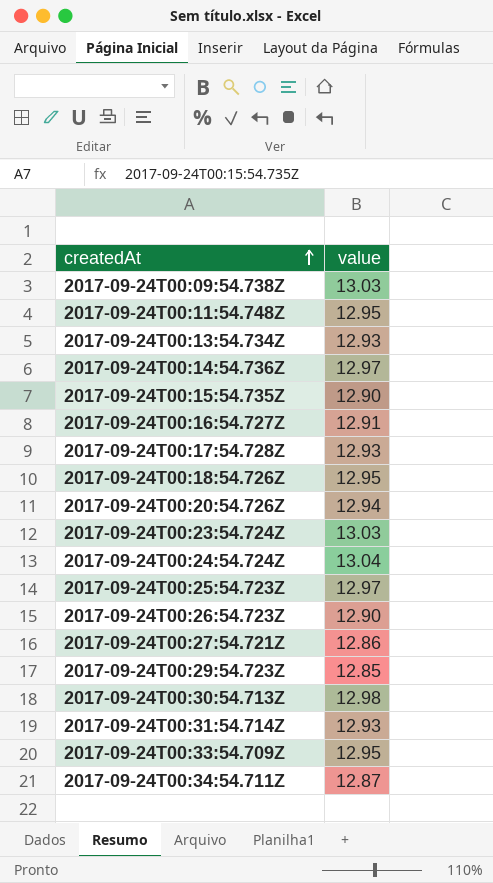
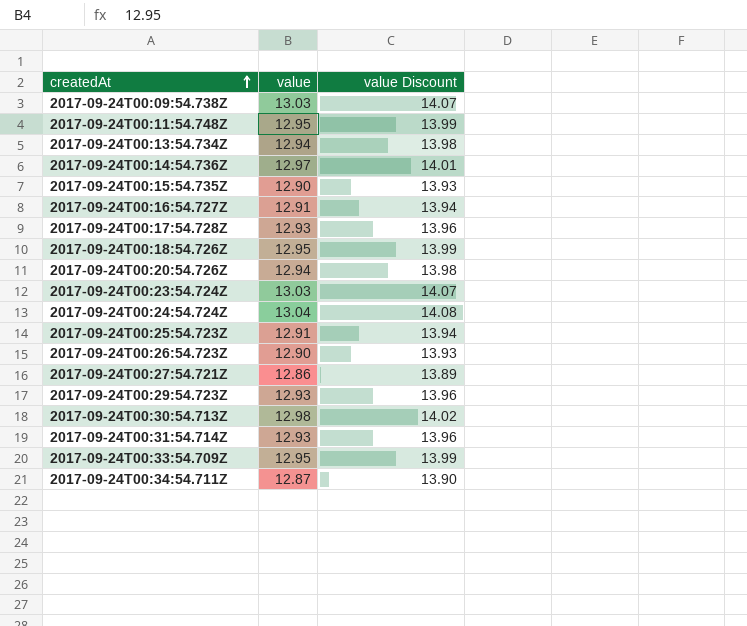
column value Discount | formula: none -> [value] * 1.08
2017-09-24T00:13:54.734Z | value: 12.93 -> 12.94
2017-09-24T00:25:54.723Z | value: 12.97 -> 12.91
2017-09-24T00:29:54.723Z | value: 12.85 -> 12.93

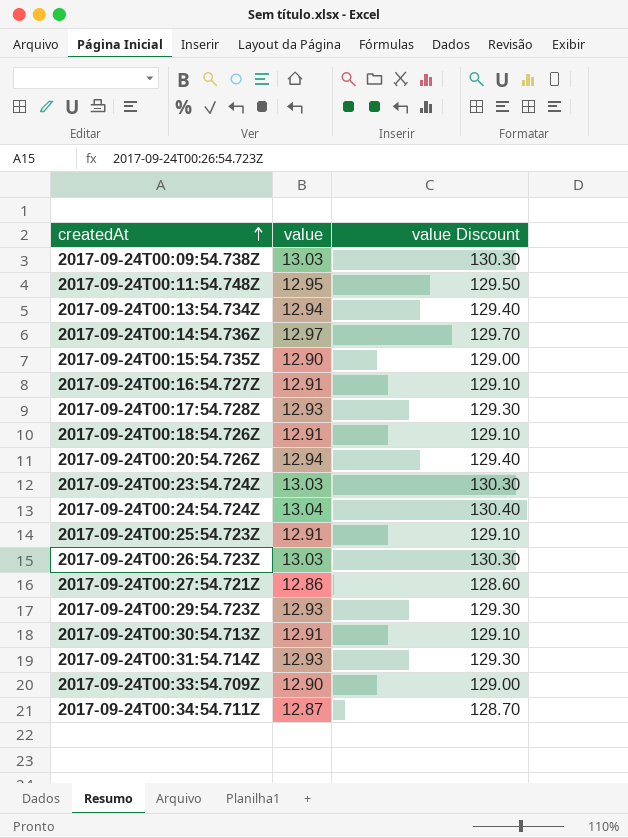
column value Discount | formula: [value] * 1.08 -> [value] * 10
2017-09-24T00:18:54.726Z | value: 12.95 -> 12.91
2017-09-24T00:26:54.723Z | value: 12.90 -> 13.03
2017-09-24T00:30:54.713Z | value: 12.98 -> 12.91
2017-09-24T00:33:54.709Z | value: 12.95 -> 12.90

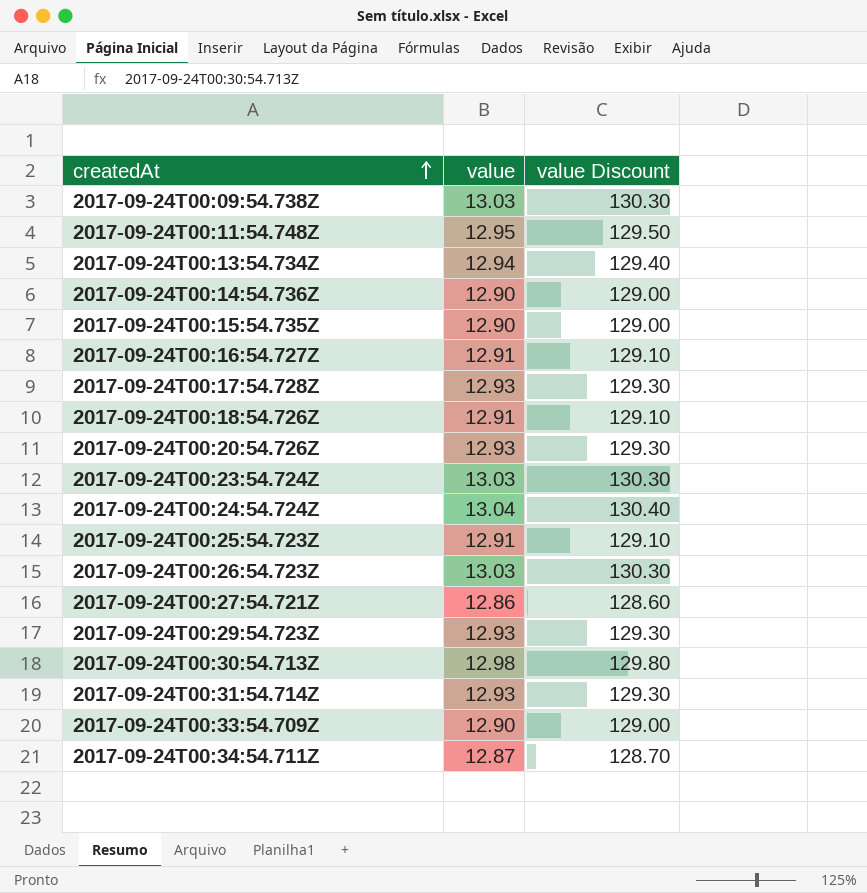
2017-09-24T00:14:54.736Z | value: 12.97 -> 12.90
2017-09-24T00:14:54.736Z | value Discount: 129.70 -> 129.00
2017-09-24T00:20:54.726Z | value: 12.94 -> 12.93
2017-09-24T00:20:54.726Z | value Discount: 129.40 -> 129.30
2017-09-24T00:30:54.713Z | value: 12.91 -> 12.98
2017-09-24T00:30:54.713Z | value Discount: 129.10 -> 129.80

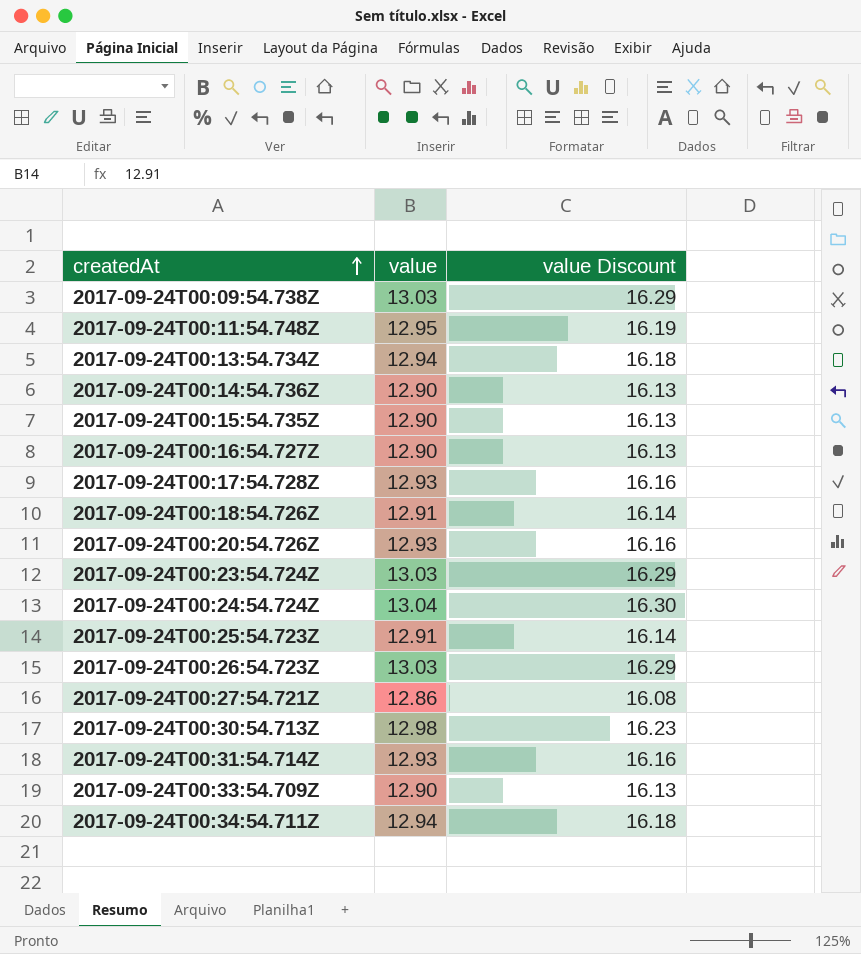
column value Discount | formula: [value] * 10 -> [value] * 1.25
row 2017-09-24T00:29:54.723Z: 12.93 | 129.30 -> none
2017-09-24T00:16:54.727Z | value: 12.91 -> 12.90
2017-09-24T00:34:54.711Z | value: 12.87 -> 12.94

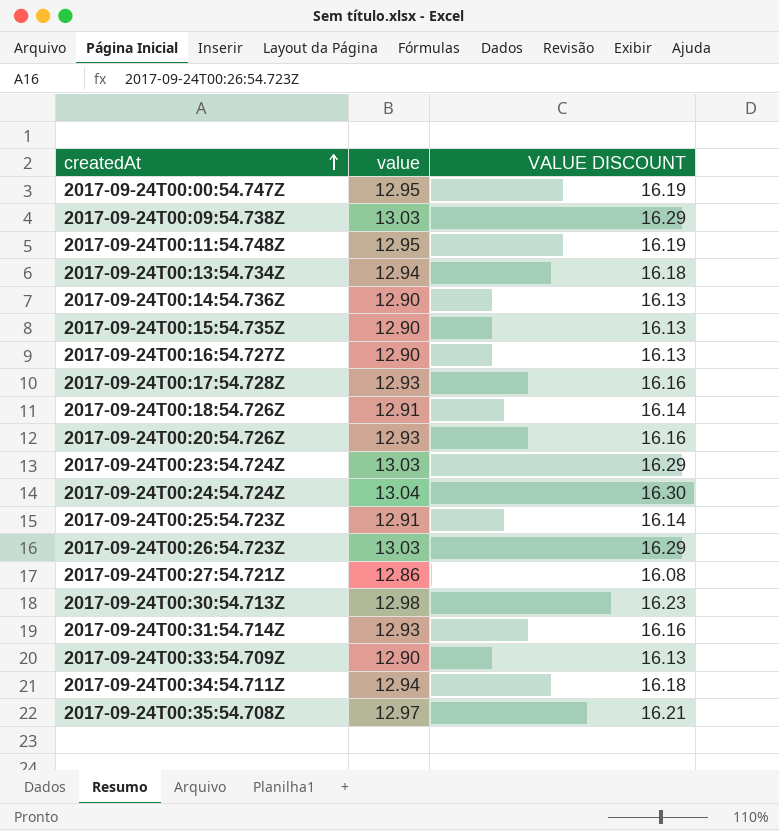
column name: value Discount -> VALUE DISCOUNT
row 2017-09-24T00:00:54.747Z: none -> 12.95 | 16.19
row 2017-09-24T00:35:54.708Z: none -> 12.97 | 16.21

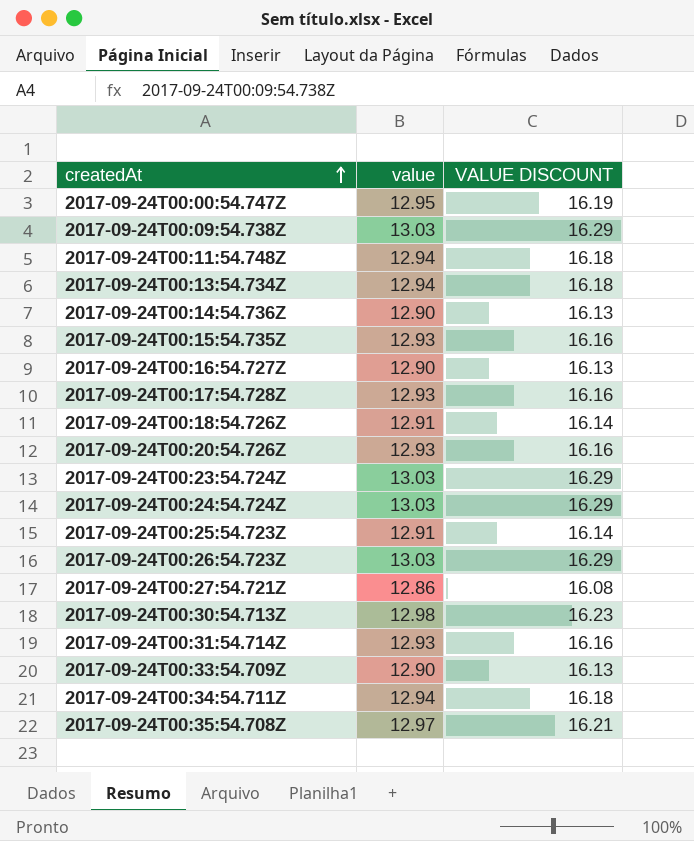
2017-09-24T00:11:54.748Z | value: 12.95 -> 12.94
2017-09-24T00:11:54.748Z | VALUE DISCOUNT: 16.19 -> 16.18
2017-09-24T00:15:54.735Z | value: 12.90 -> 12.93
2017-09-24T00:15:54.735Z | VALUE DISCOUNT: 16.13 -> 16.16
2017-09-24T00:24:54.724Z | value: 13.04 -> 13.03
2017-09-24T00:24:54.724Z | VALUE DISCOUNT: 16.30 -> 16.29

